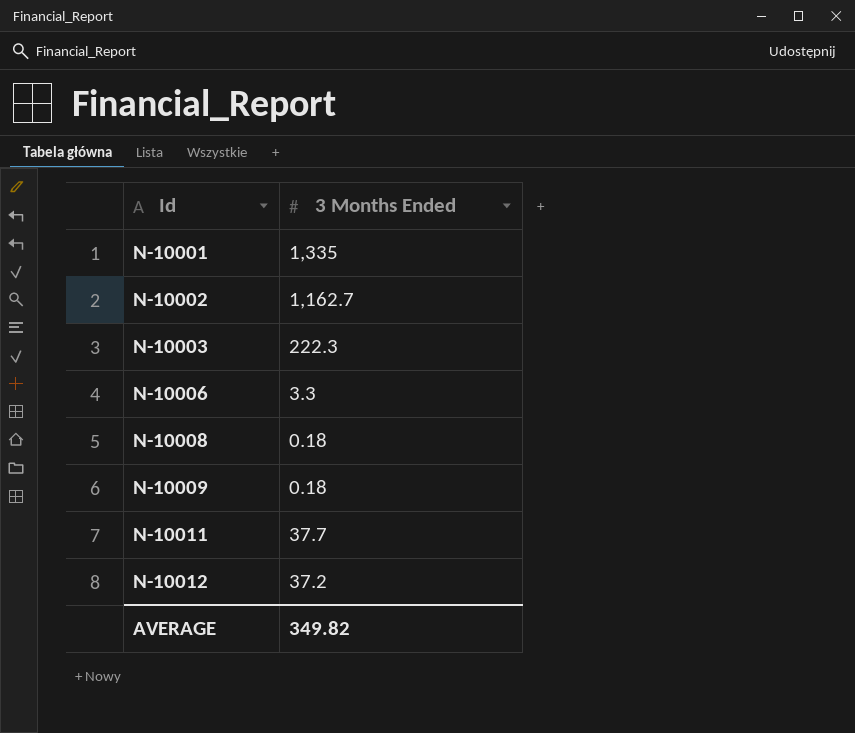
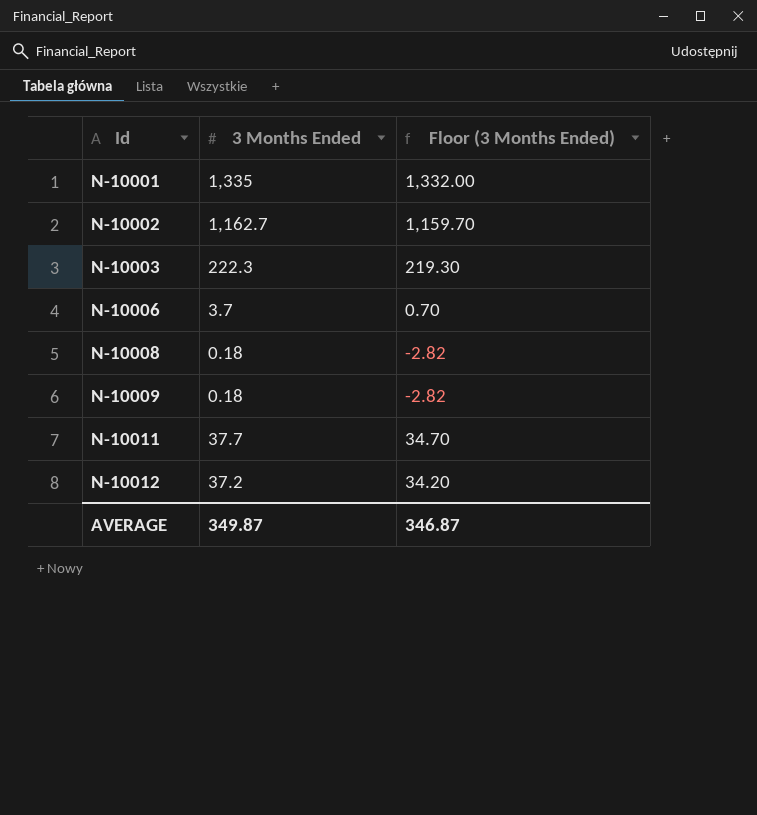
column Floor (3 Months Ended) | formula: none -> [3 Months Ended] - 3
N-10006 | 3 Months Ended: 3.3 -> 3.7
AVERAGE | 3 Months Ended: 349.82 -> 349.87

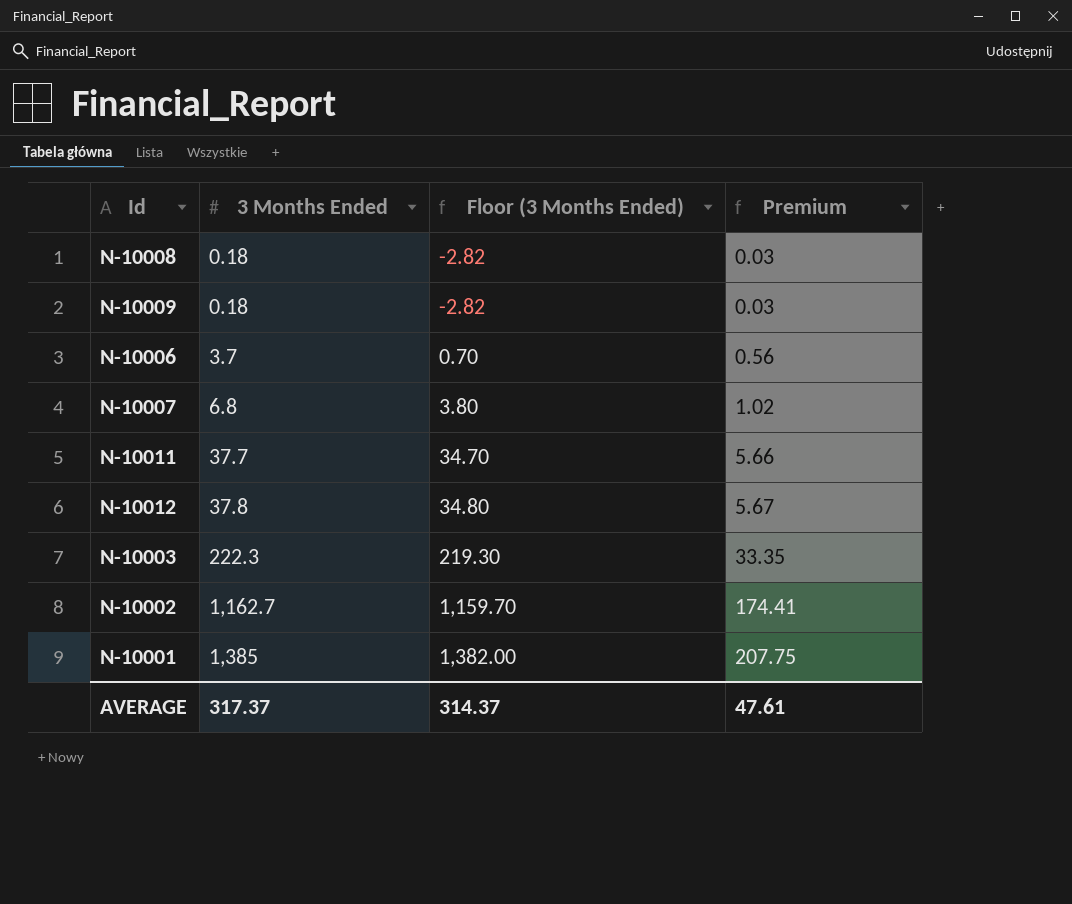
row order: Id ascending -> 3 Months Ended ascending
column Premium | formula: none -> [3 Months Ended] * 0.15
row N-10007: none -> 6.8 | 3.80 | 1.02
N-10012 | 3 Months Ended: 37.2 -> 37.8
N-10012 | Floor (3 Months Ended): 34.20 -> 34.80
N-10001 | 3 Months Ended: 1,335 -> 1,385
N-10001 | Floor (3 Months Ended): 1,332.00 -> 1,382.00
AVERAGE | 3 Months Ended: 349.87 -> 317.37
AVERAGE | Floor (3 Months Ended): 346.87 -> 314.37

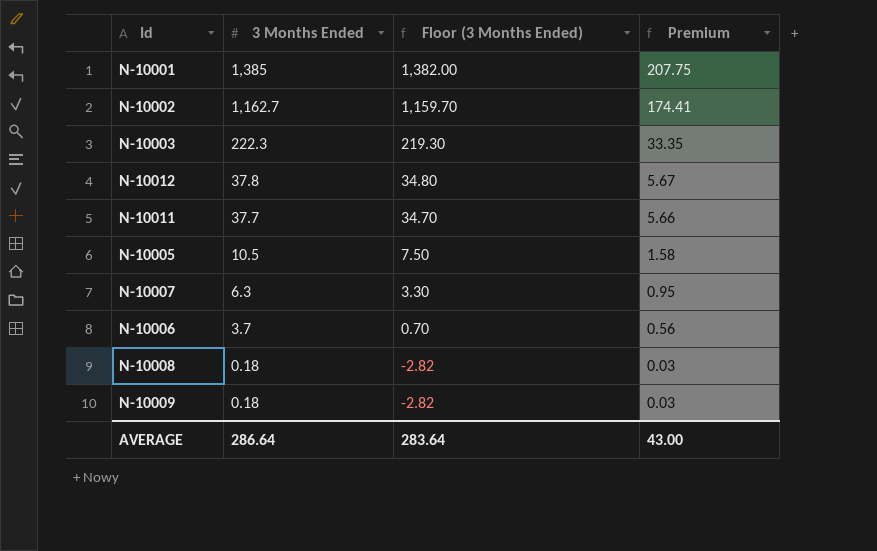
row order: 3 Months Ended ascending -> 3 Months Ended descending
row N-10005: none -> 10.5 | 7.50 | 1.58
N-10007 | 3 Months Ended: 6.8 -> 6.3
N-10007 | Floor (3 Months Ended): 3.80 -> 3.30
N-10007 | Premium: 1.02 -> 0.95
AVERAGE | 3 Months Ended: 317.37 -> 286.64
AVERAGE | Floor (3 Months Ended): 314.37 -> 283.64
AVERAGE | Premium: 47.61 -> 43.00

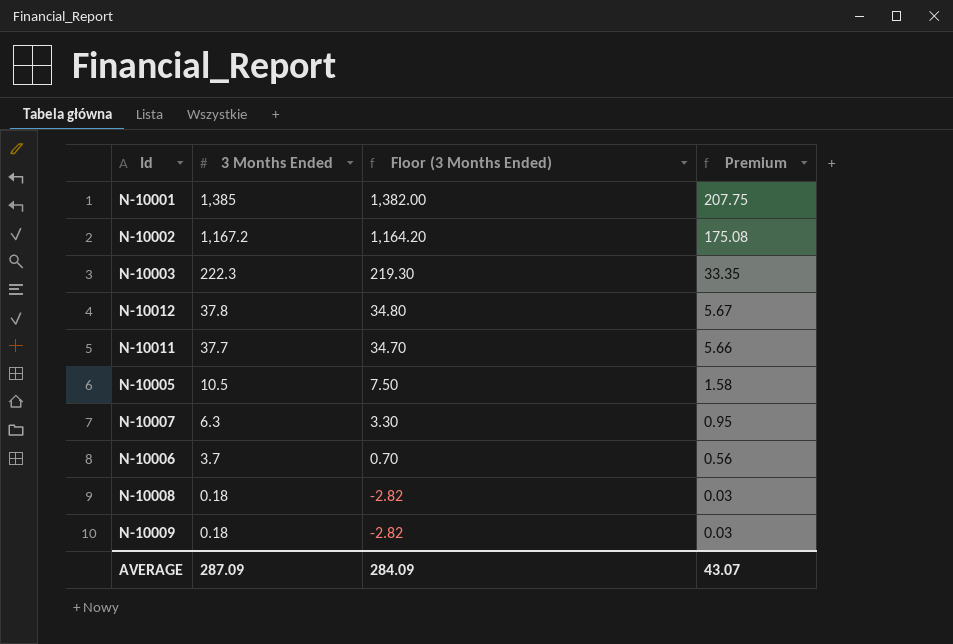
N-10002 | 3 Months Ended: 1,162.7 -> 1,167.2
N-10002 | Floor (3 Months Ended): 1,159.70 -> 1,164.20
N-10002 | Premium: 174.41 -> 175.08
AVERAGE | 3 Months Ended: 286.64 -> 287.09
AVERAGE | Floor (3 Months Ended): 283.64 -> 284.09
AVERAGE | Premium: 43.00 -> 43.07

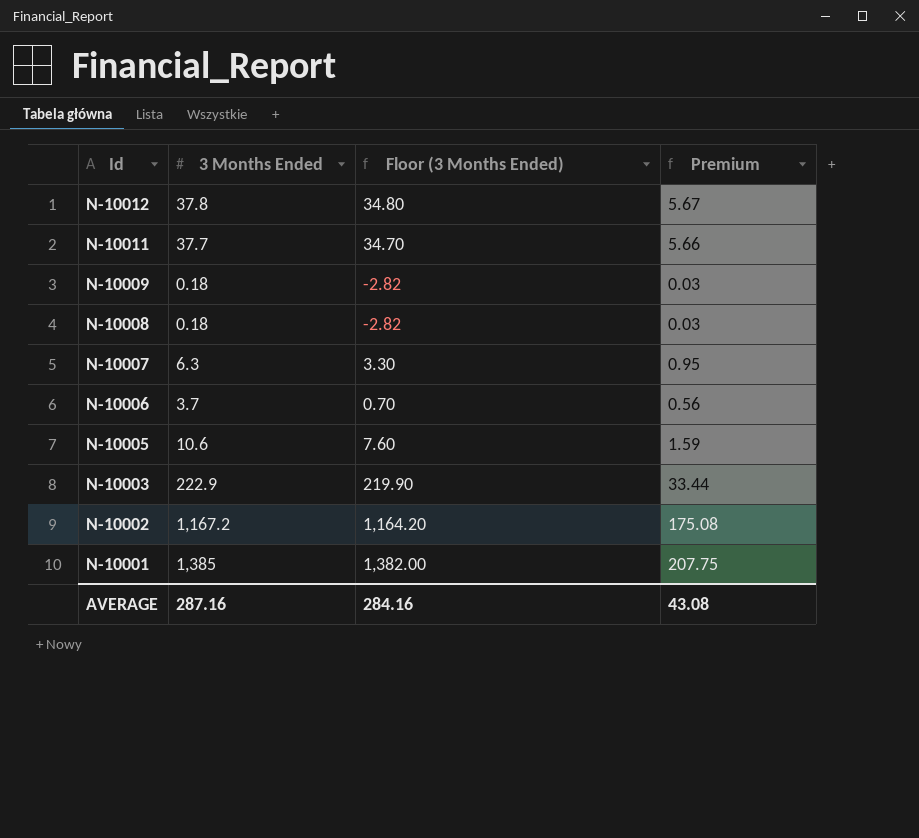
row order: 3 Months Ended descending -> Id descending
N-10005 | 3 Months Ended: 10.5 -> 10.6
N-10005 | Floor (3 Months Ended): 7.50 -> 7.60
N-10005 | Premium: 1.58 -> 1.59
N-10003 | 3 Months Ended: 222.3 -> 222.9
N-10003 | Floor (3 Months Ended): 219.30 -> 219.90
N-10003 | Premium: 33.35 -> 33.44
AVERAGE | 3 Months Ended: 287.09 -> 287.16
AVERAGE | Floor (3 Months Ended): 284.09 -> 284.16
AVERAGE | Premium: 43.07 -> 43.08

